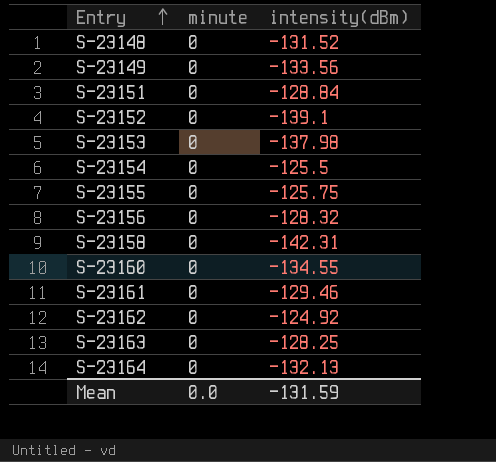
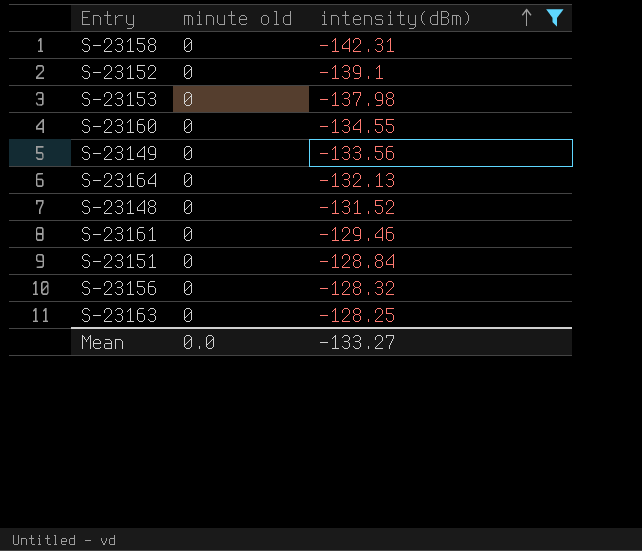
filter: none -> intensity(dBm) <= -128.25
row order: Entry ascending -> intensity(dBm) ascending
column name: minute -> minute old
Mean | intensity(dBm): -131.59 -> -133.27

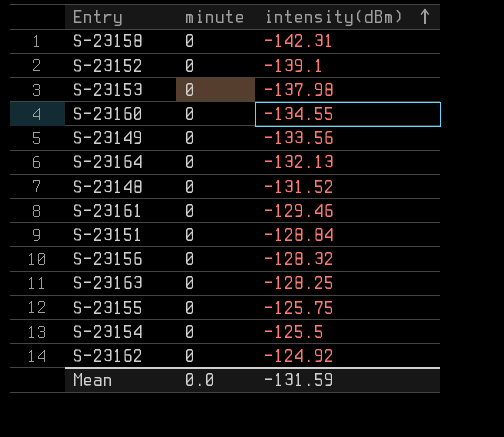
filter: intensity(dBm) <= -128.25 -> none
column name: minute old -> minute
Mean | intensity(dBm): -133.27 -> -131.59

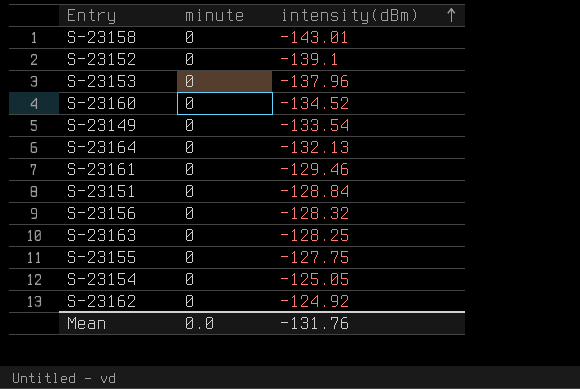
row S-23148: 0 | -131.52 -> none
S-23158 | intensity(dBm): -142.31 -> -143.01
S-23153 | intensity(dBm): -137.98 -> -137.96
S-23160 | intensity(dBm): -134.55 -> -134.52
S-23149 | intensity(dBm): -133.56 -> -133.54
S-23155 | intensity(dBm): -125.75 -> -127.75
S-23154 | intensity(dBm): -125.5 -> -125.05
Mean | intensity(dBm): -131.59 -> -131.76

